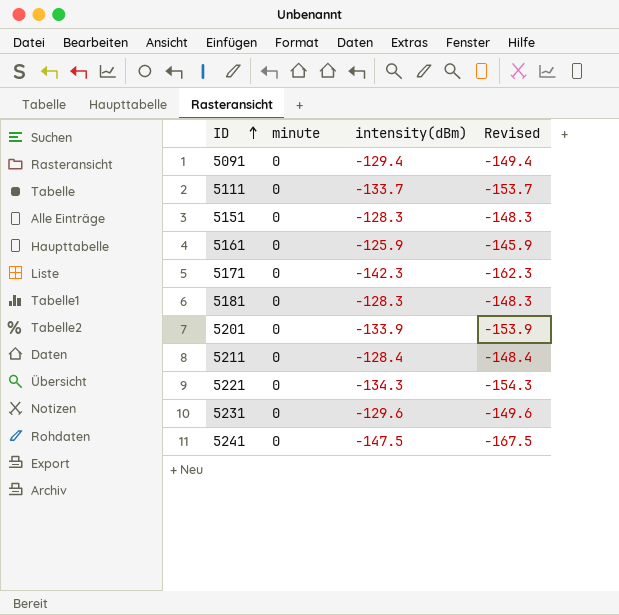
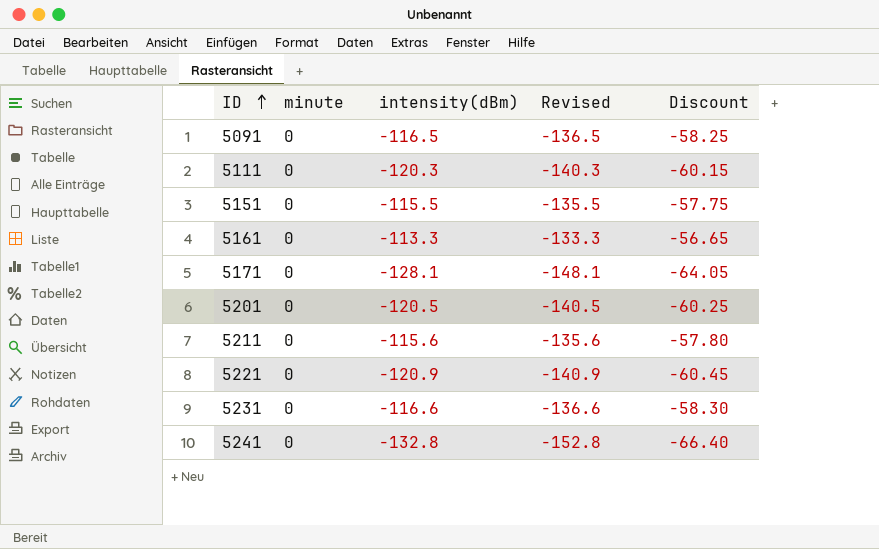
column Discount | formula: none -> [intensity(dBm)] * 0.5
row 5181: 0 | -128.3 | -148.3 -> none
5091 | intensity(dBm): -129.4 -> -116.5
5091 | Revised: -149.4 -> -136.5
5111 | intensity(dBm): -133.7 -> -120.3
5111 | Revised: -153.7 -> -140.3
5151 | intensity(dBm): -128.3 -> -115.5
5151 | Revised: -148.3 -> -135.5
5161 | intensity(dBm): -125.9 -> -113.3
5161 | Revised: -145.9 -> -133.3
5171 | intensity(dBm): -142.3 -> -128.1
5171 | Revised: -162.3 -> -148.1
5201 | intensity(dBm): -133.9 -> -120.5
5201 | Revised: -153.9 -> -140.5
5211 | intensity(dBm): -128.4 -> -115.6
5211 | Revised: -148.4 -> -135.6
5221 | intensity(dBm): -134.3 -> -120.9
5221 | Revised: -154.3 -> -140.9
5231 | intensity(dBm): -129.6 -> -116.6
5231 | Revised: -149.6 -> -136.6
5241 | intensity(dBm): -147.5 -> -132.8
5241 | Revised: -167.5 -> -152.8

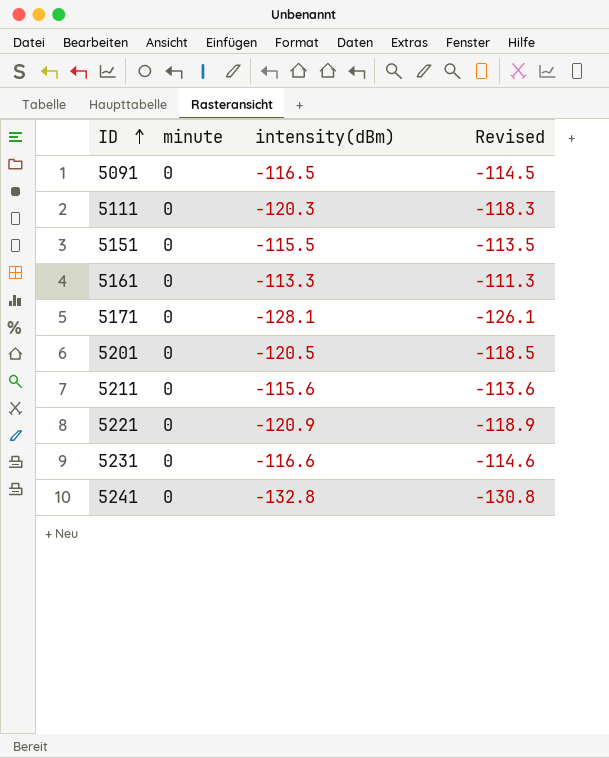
column Discount | formula: [intensity(dBm)] * 0.5 -> none
column Revised | formula: [intensity(dBm)] - 20 -> [intensity(dBm)] + 2

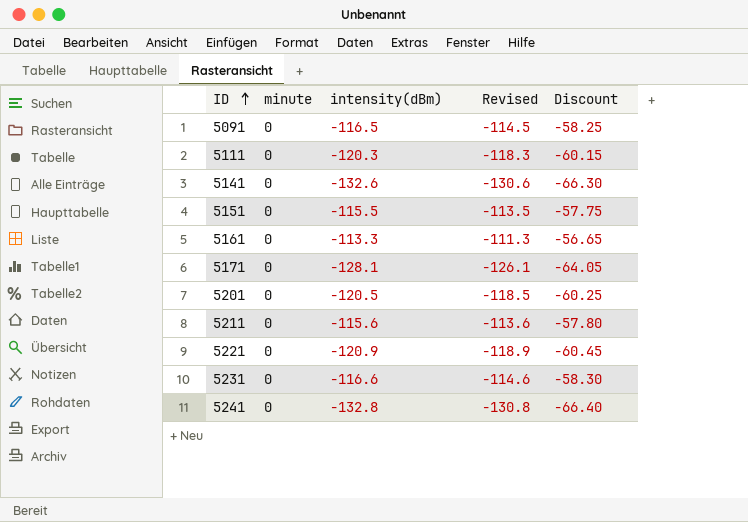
column Discount | formula: none -> [intensity(dBm)] * 0.5
row 5141: none -> 0 | -132.6 | -130.6 | -66.30

